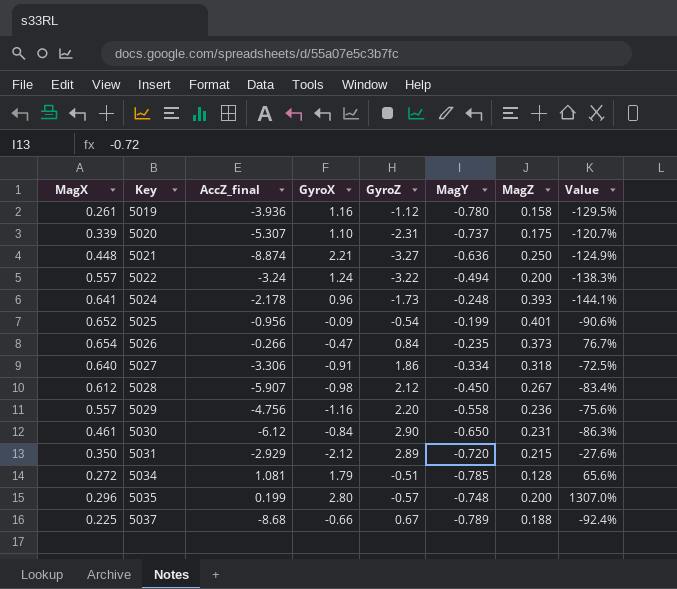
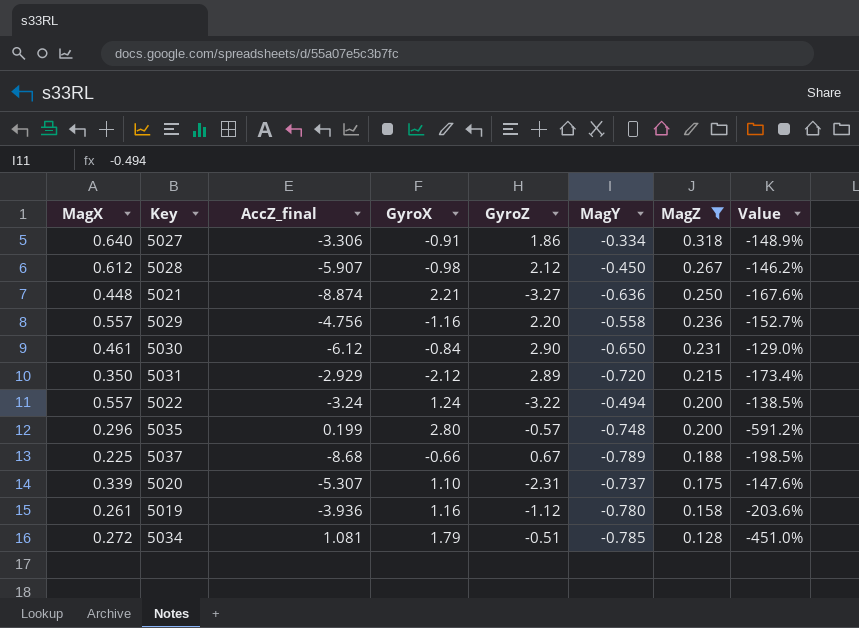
filter: none -> MagZ <= 0.318
row order: Key ascending -> MagZ descending
column Value | formula: ([GyroX] - [AccZ_final]) / [AccZ_final] -> ([GyroX] - [GyroZ]) / [GyroZ]

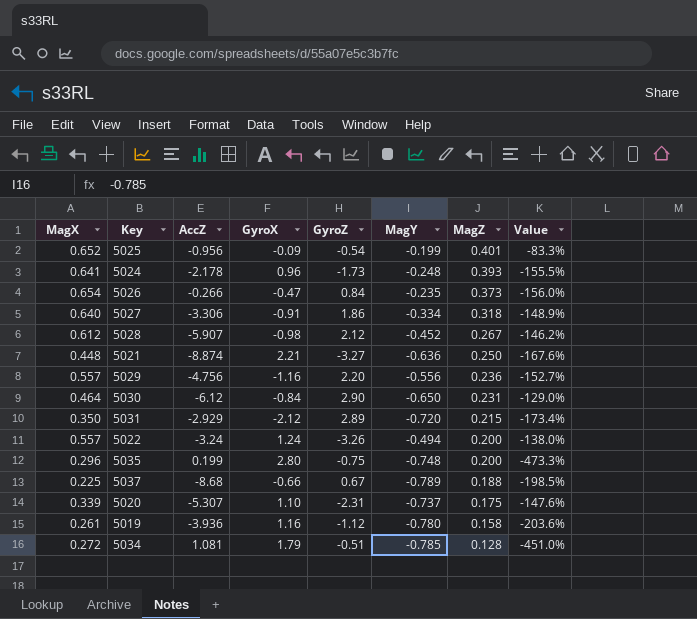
filter: MagZ <= 0.318 -> none
column name: AccZ_final -> AccZ
5028 | MagY: -0.450 -> -0.452
5029 | MagY: -0.558 -> -0.556
5030 | MagX: 0.461 -> 0.464
5022 | GyroZ: -3.22 -> -3.26
5022 | Value: -138.5% -> -138.0%
5035 | GyroZ: -0.57 -> -0.75
5035 | Value: -591.2% -> -473.3%

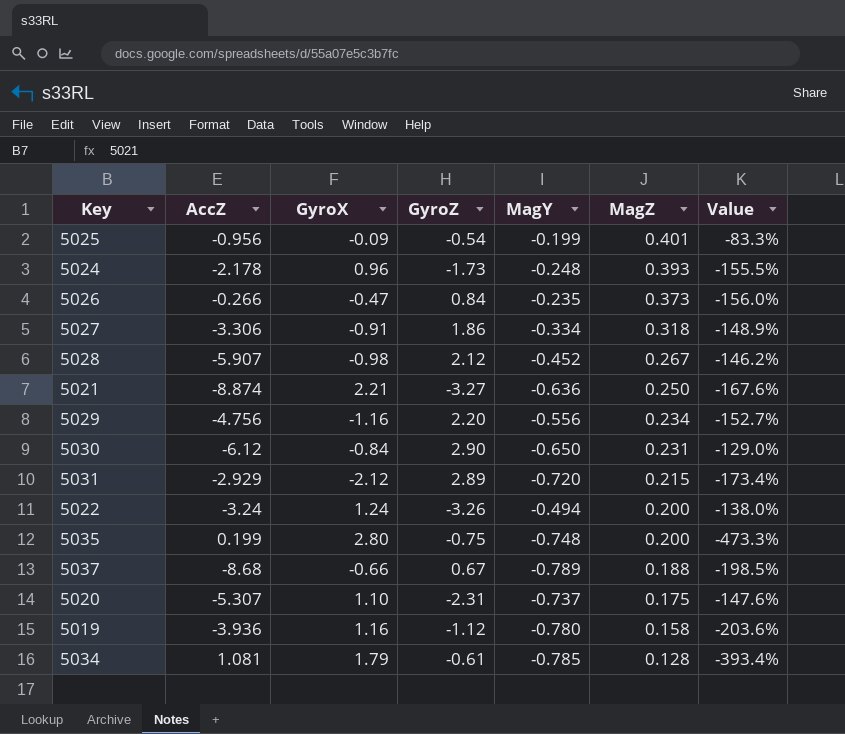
column MagX | position: 1 -> none
5029 | MagZ: 0.236 -> 0.234
5034 | GyroZ: -0.51 -> -0.61
5034 | Value: -451.0% -> -393.4%

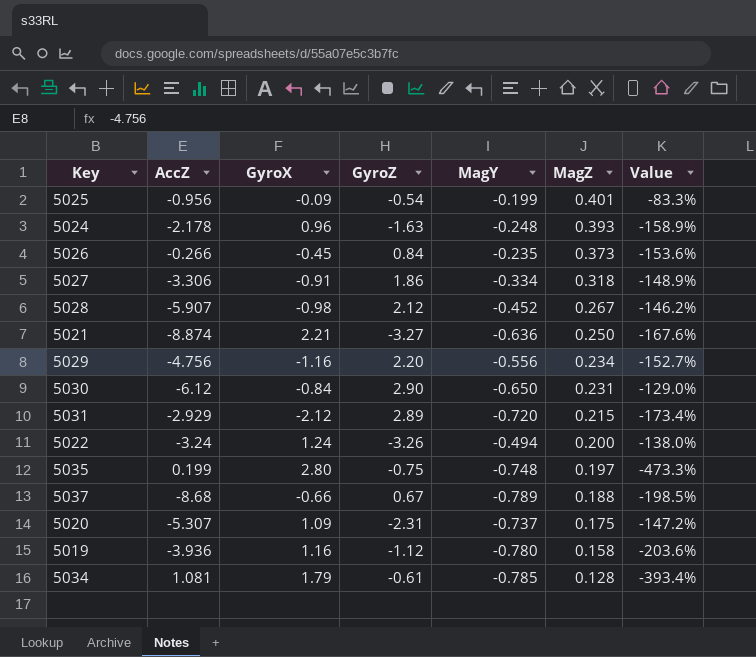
5024 | GyroZ: -1.73 -> -1.63
5024 | Value: -155.5% -> -158.9%
5026 | GyroX: -0.47 -> -0.45
5026 | Value: -156.0% -> -153.6%
5035 | MagZ: 0.200 -> 0.197
5020 | GyroX: 1.10 -> 1.09
5020 | Value: -147.6% -> -147.2%

